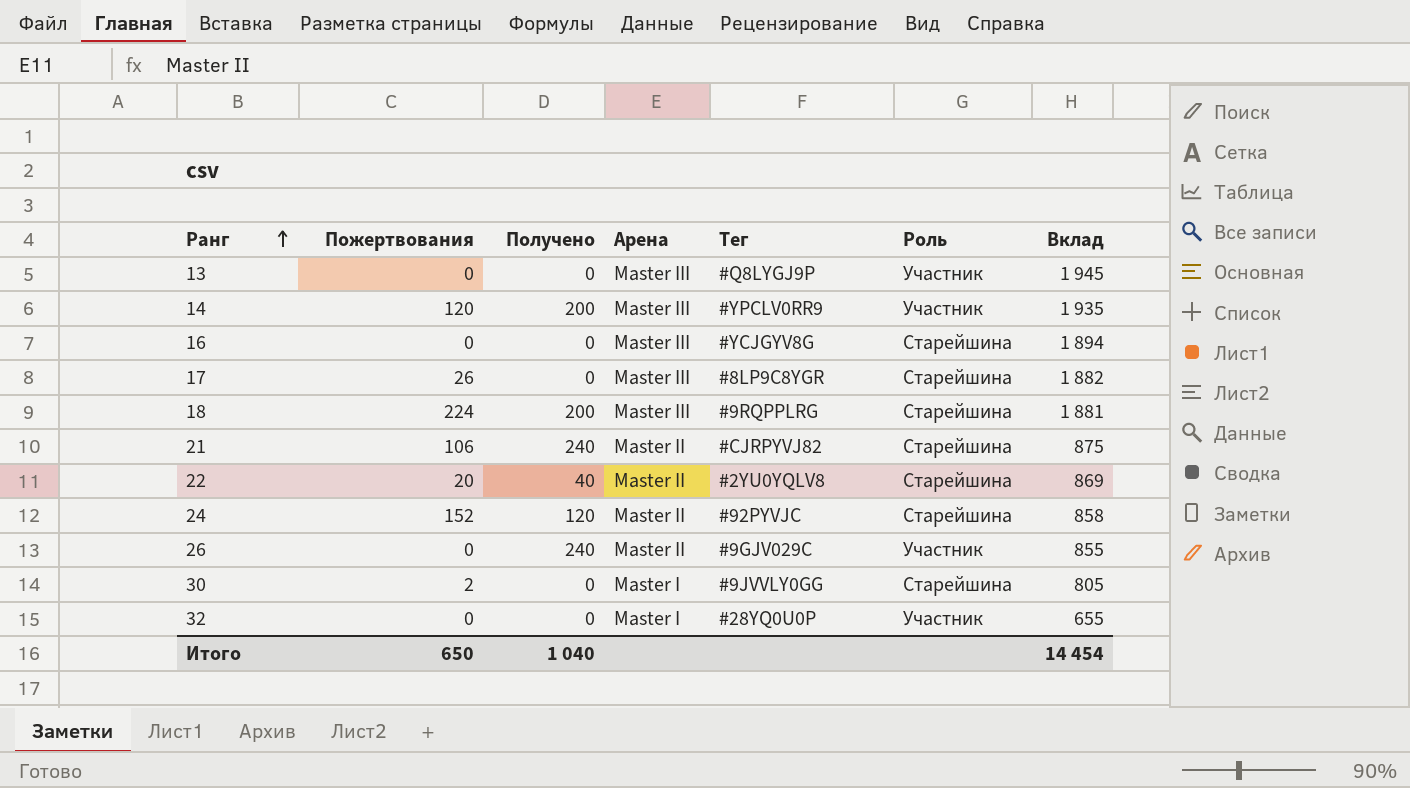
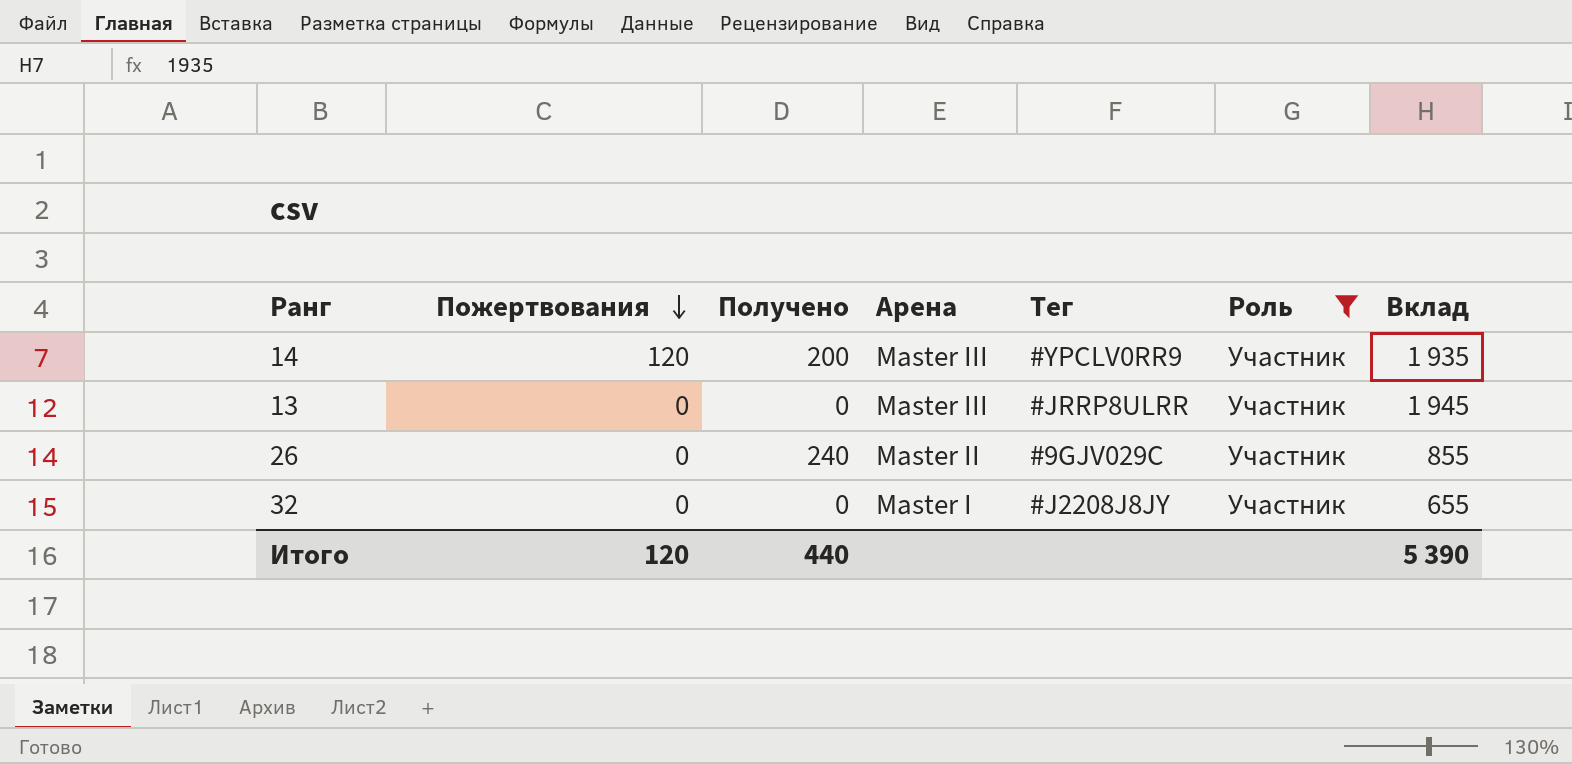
filter: none -> Роль = Участник
row order: Ранг ascending -> Пожертвования descending
13 | Тег: #Q8LYGJ9P -> #JRRP8ULRR
32 | Тег: #28YQ0U0P -> #J2208J8JY
Итого | Пожертвования: 650 -> 120
Итого | Получено: 1 040 -> 440
Итого | Вклад: 14 454 -> 5 390

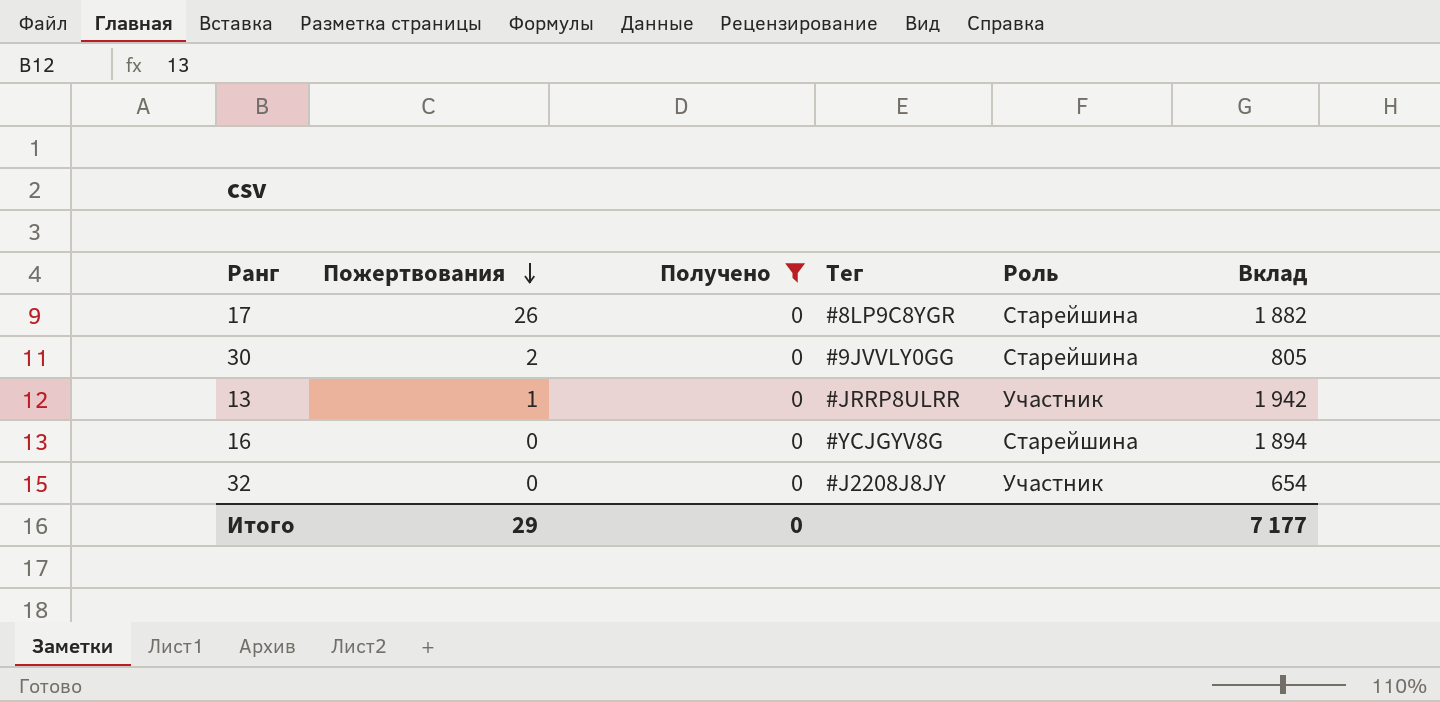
filter: Роль = Участник -> Получено = 0
column Арена | position: 4 -> none
13 | Пожертвования: 0 -> 1
13 | Вклад: 1 945 -> 1 942
32 | Вклад: 655 -> 654
Итого | Пожертвования: 120 -> 29
Итого | Получено: 440 -> 0
Итого | Вклад: 5 390 -> 7 177

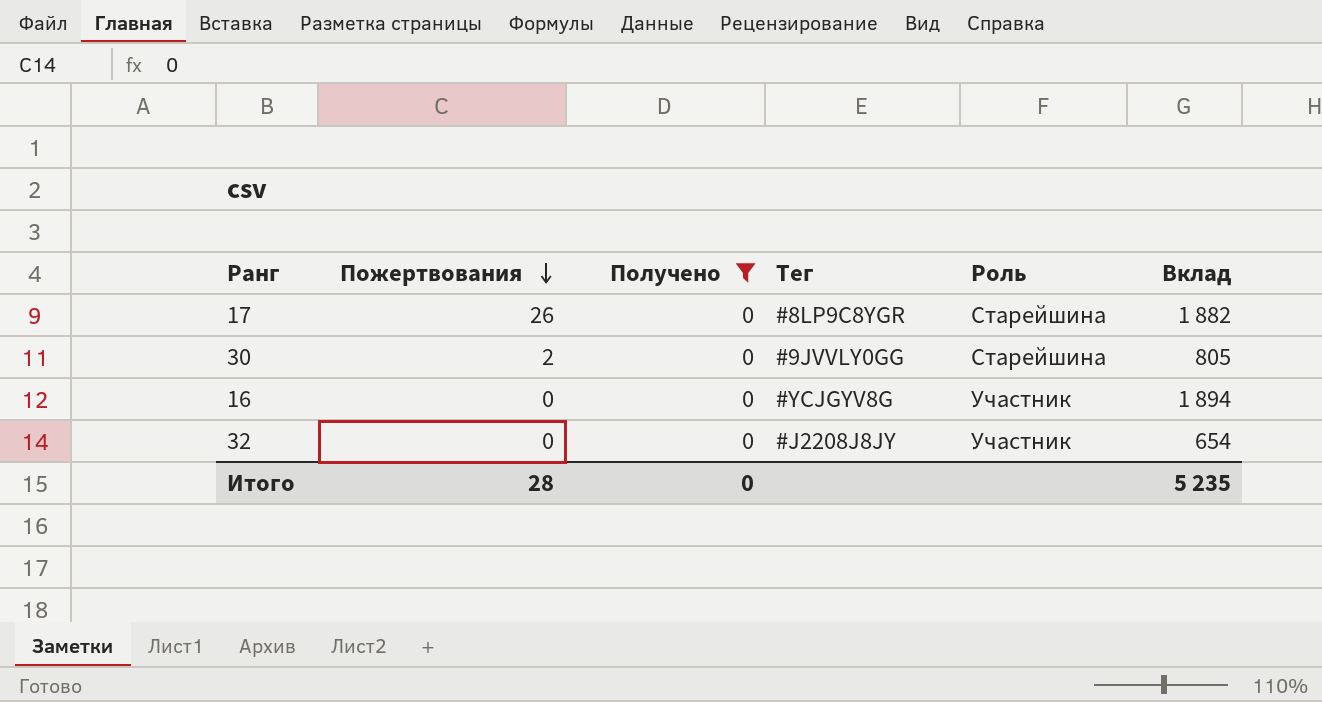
row 13: 1 | 0 | #JRRP8ULRR | Участник | 1 942 -> none
16 | Роль: Старейшина -> Участник
Итого | Пожертвования: 29 -> 28
Итого | Вклад: 7 177 -> 5 235

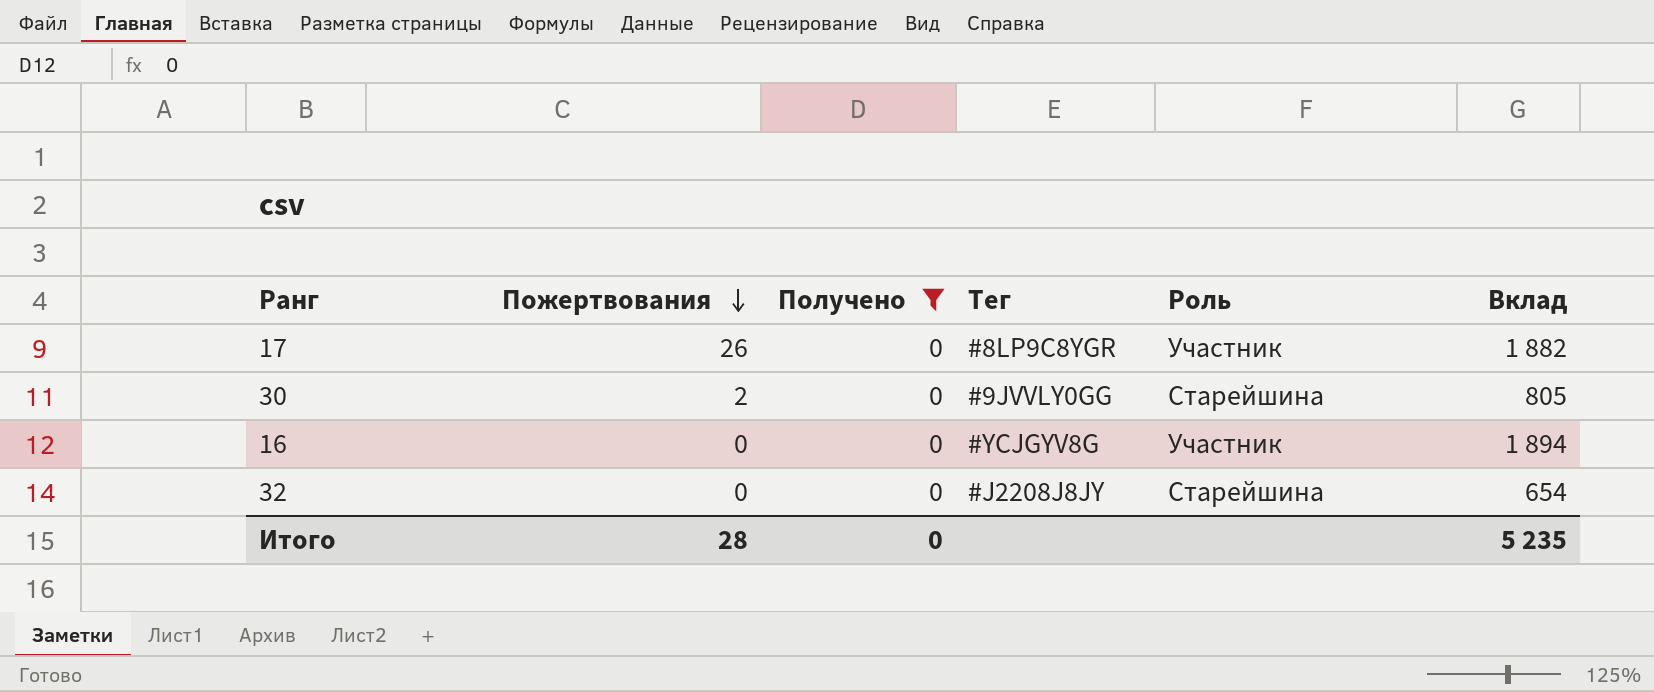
17 | Роль: Старейшина -> Участник
32 | Роль: Участник -> Старейшина

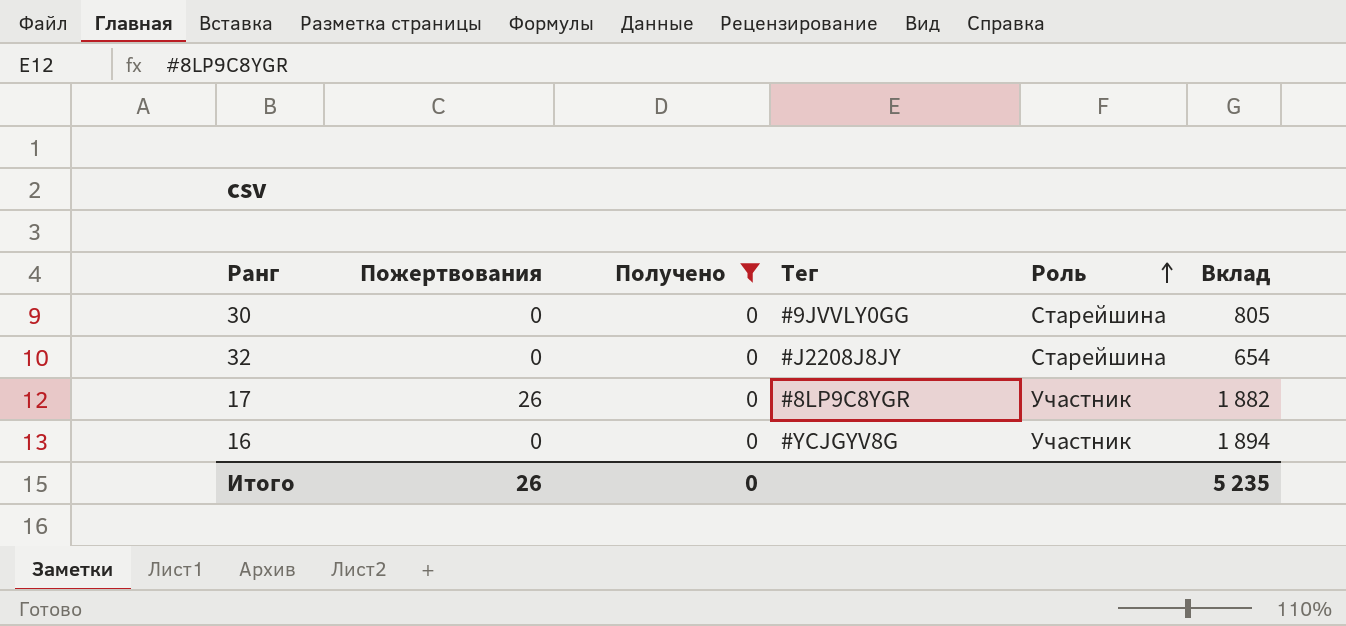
row order: Пожертвования descending -> Роль ascending
30 | Пожертвования: 2 -> 0
Итого | Пожертвования: 28 -> 26

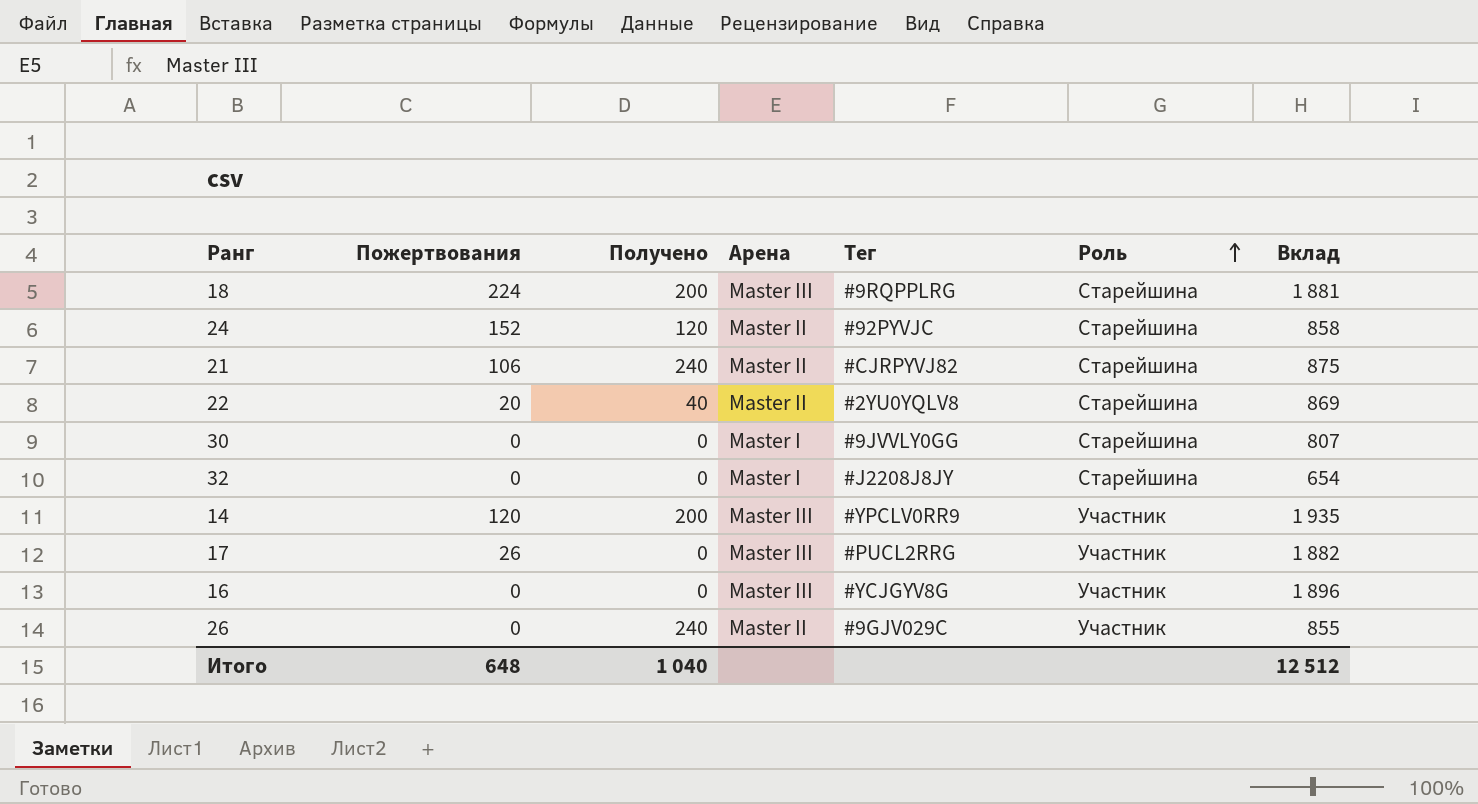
filter: Получено = 0 -> none
column Арена | position: none -> 4
30 | Вклад: 805 -> 807
17 | Тег: #8LP9C8YGR -> #PUCL2RRG
16 | Вклад: 1 894 -> 1 896
Итого | Пожертвования: 26 -> 648
Итого | Получено: 0 -> 1 040
Итого | Вклад: 5 235 -> 12 512

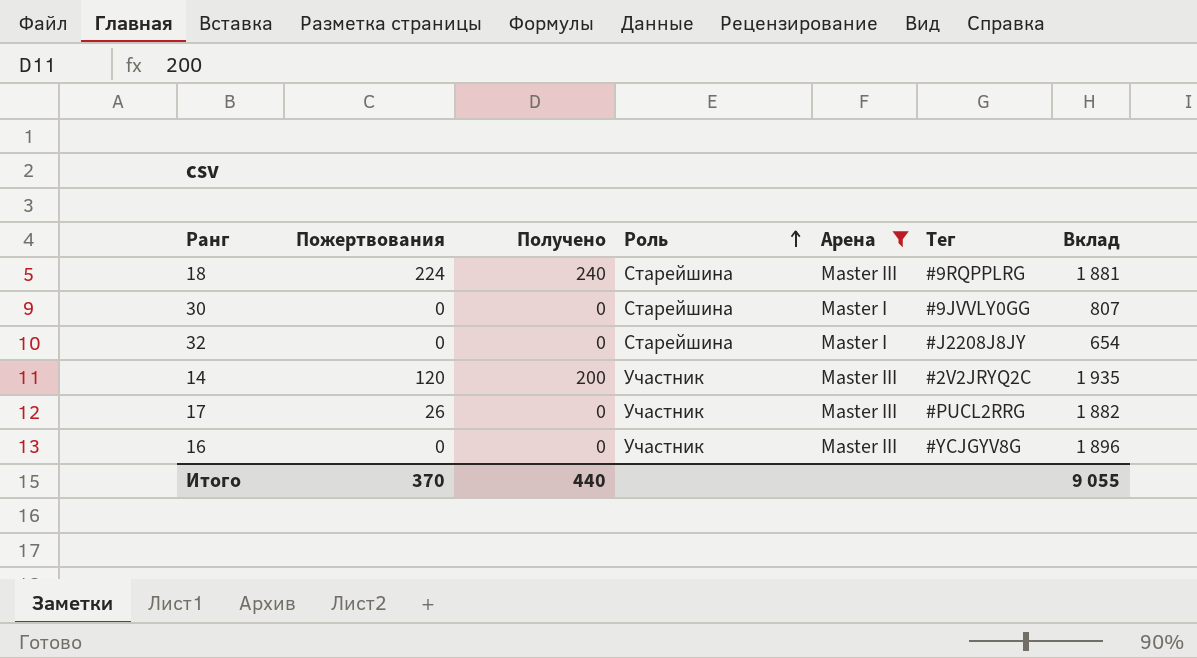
filter: none -> Арена != Master II
column Роль | position: 6 -> 4
18 | Получено: 200 -> 240
14 | Тег: #YPCLV0RR9 -> #2V2JRYQ2C
Итого | Пожертвования: 648 -> 370
Итого | Получено: 1 040 -> 440
Итого | Вклад: 12 512 -> 9 055

